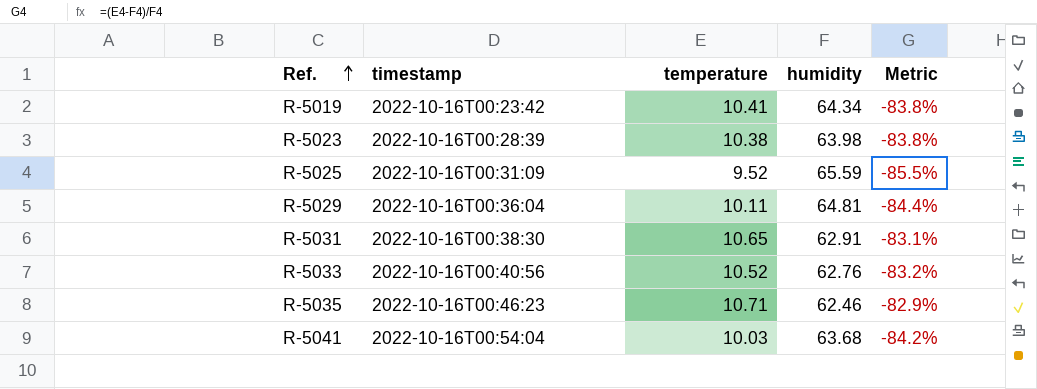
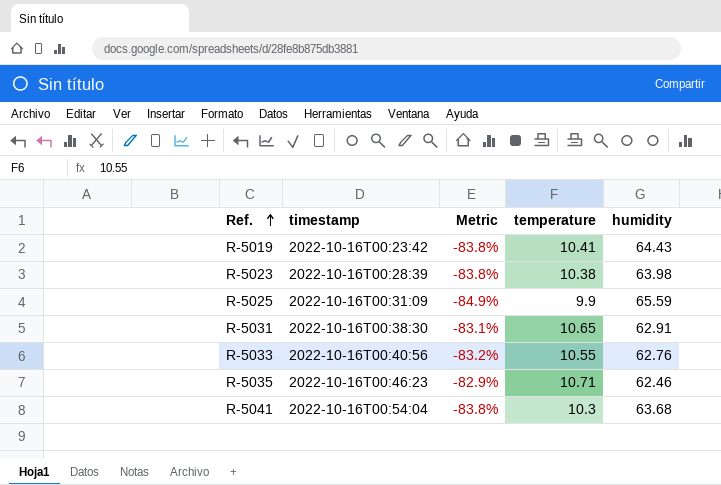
column Metric | position: 5 -> 3
row R-5029: 2022-10-16T00:36:04 | 10.11 | 64.81 | -84.4% -> none
R-5019 | humidity: 64.34 -> 64.43
R-5025 | Metric: -85.5% -> -84.9%
R-5025 | temperature: 9.52 -> 9.9
R-5033 | temperature: 10.52 -> 10.55
R-5041 | Metric: -84.2% -> -83.8%
R-5041 | temperature: 10.03 -> 10.3

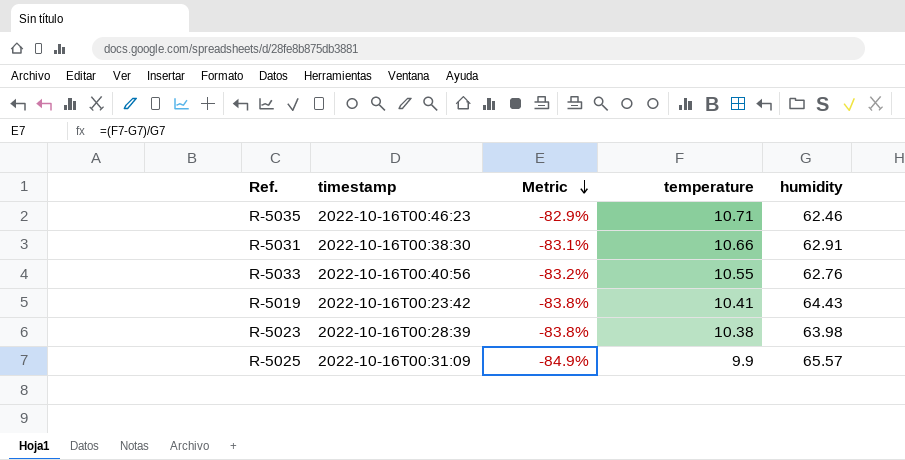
row order: Ref. ascending -> Metric descending
row R-5041: 2022-10-16T00:54:04 | -83.8% | 10.3 | 63.68 -> none
R-5031 | temperature: 10.65 -> 10.66
R-5025 | humidity: 65.59 -> 65.57

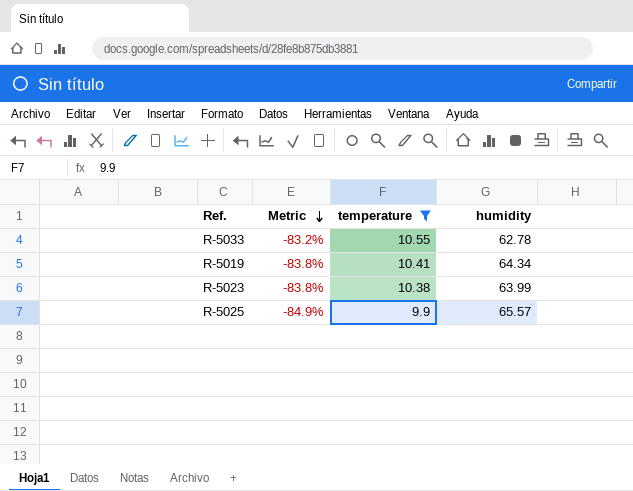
filter: none -> temperature <= 10.55
column timestamp | position: 2 -> none
R-5033 | humidity: 62.76 -> 62.78
R-5019 | humidity: 64.43 -> 64.34
R-5023 | humidity: 63.98 -> 63.99

